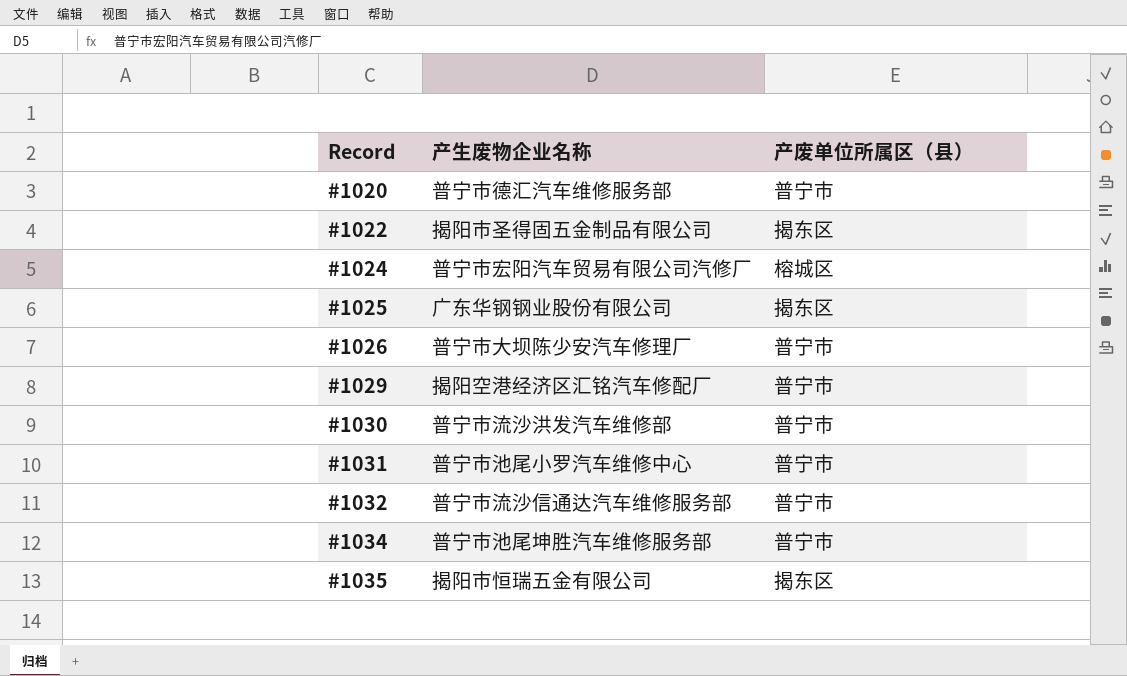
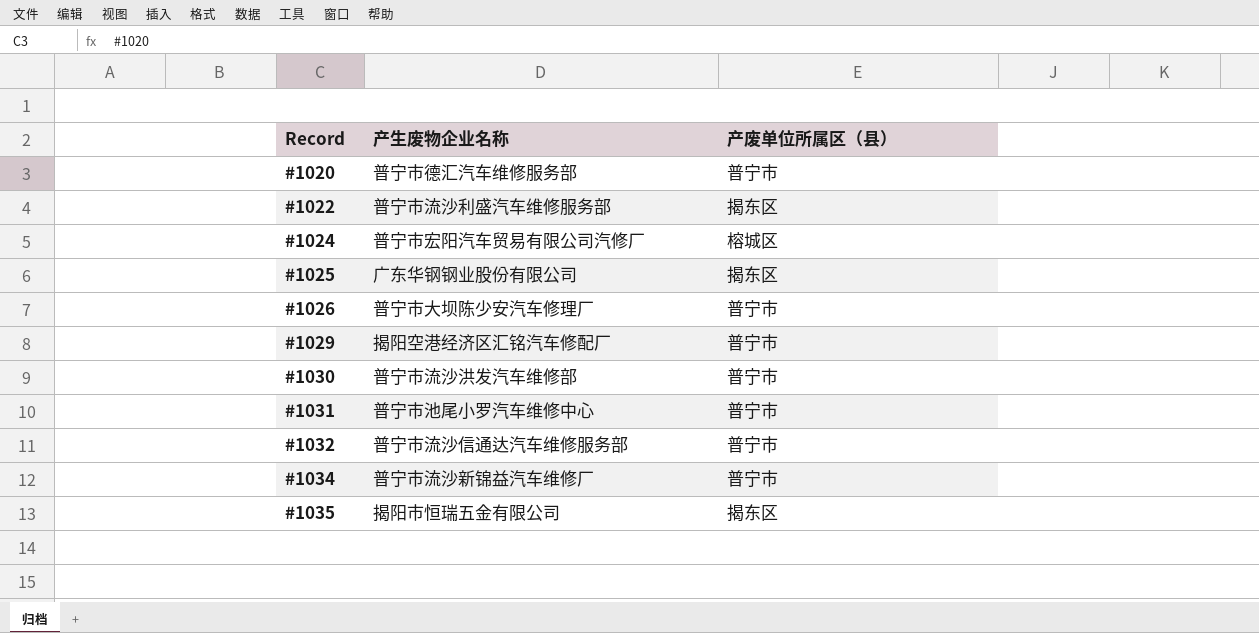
#1022 | 产生废物企业名称: 揭阳市圣得固五金制品有限公司 -> 普宁市流沙利盛汽车维修服务部
#1034 | 产生废物企业名称: 普宁市池尾坤胜汽车维修服务部 -> 普宁市流沙新锦益汽车维修厂

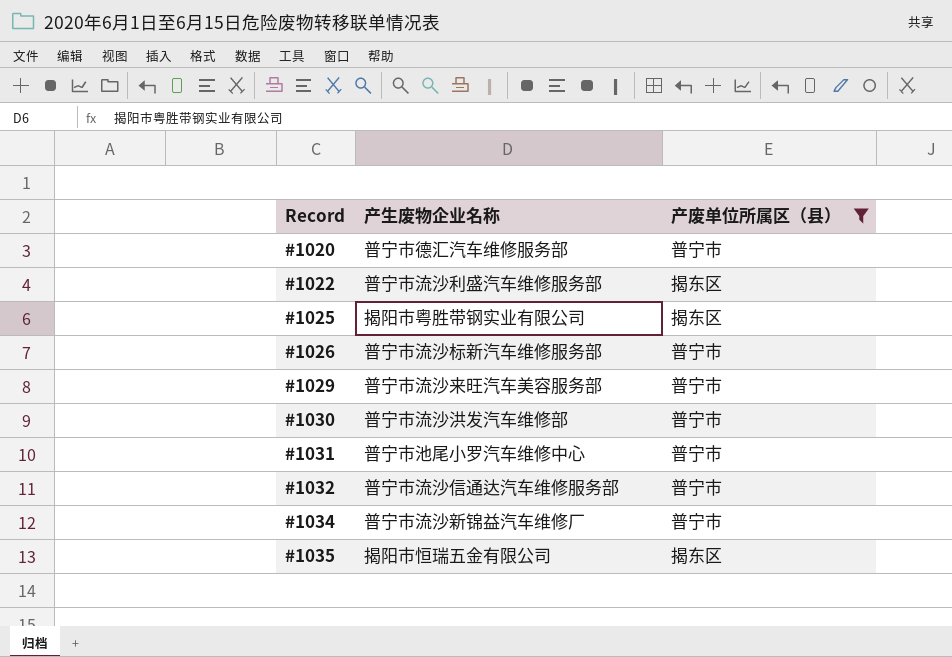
filter: none -> 产废单位所属区（县） != 榕城区
#1025 | 产生废物企业名称: 广东华钢钢业股份有限公司 -> 揭阳市粤胜带钢实业有限公司
#1026 | 产生废物企业名称: 普宁市大坝陈少安汽车修理厂 -> 普宁市流沙标新汽车维修服务部
#1029 | 产生废物企业名称: 揭阳空港经济区汇铭汽车修配厂 -> 普宁市流沙来旺汽车美容服务部

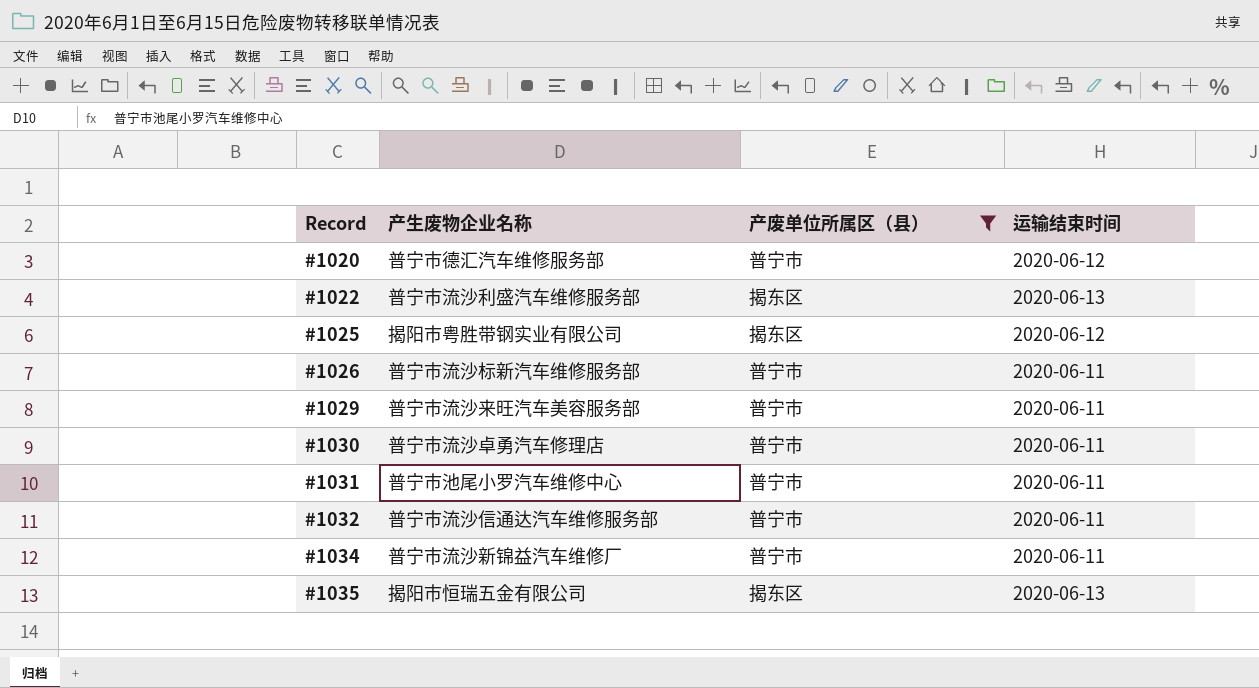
column 运输结束时间 | position: none -> 4
#1030 | 产生废物企业名称: 普宁市流沙洪发汽车维修部 -> 普宁市流沙卓勇汽车修理店

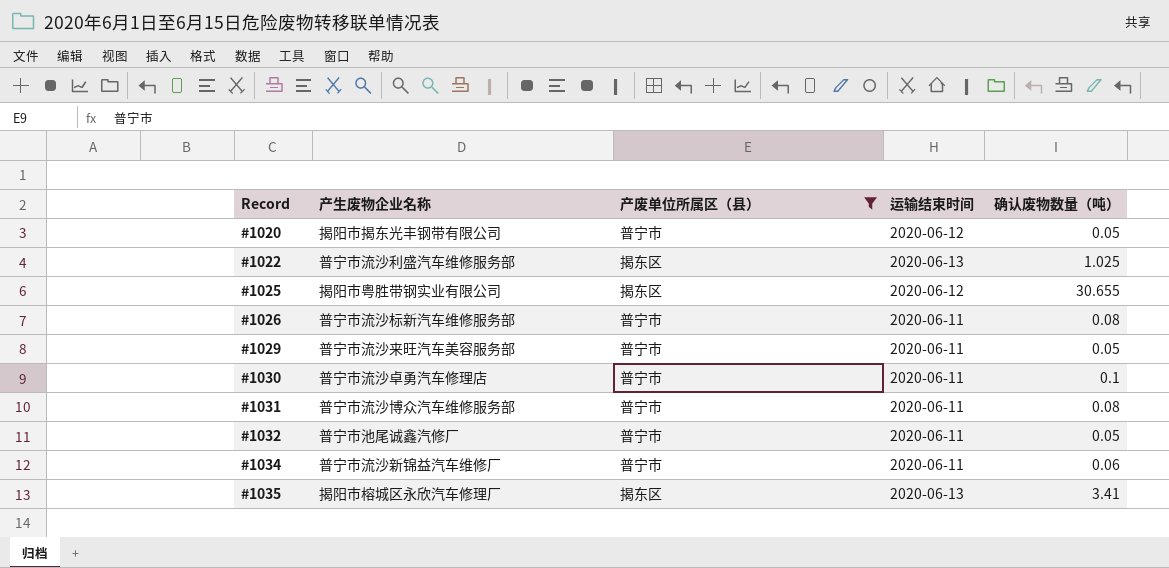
column 确认废物数量（吨） | position: none -> 5
#1020 | 产生废物企业名称: 普宁市德汇汽车维修服务部 -> 揭阳市揭东光丰钢带有限公司
#1031 | 产生废物企业名称: 普宁市池尾小罗汽车维修中心 -> 普宁市流沙博众汽车维修服务部
#1032 | 产生废物企业名称: 普宁市流沙信通达汽车维修服务部 -> 普宁市池尾诚鑫汽修厂
#1035 | 产生废物企业名称: 揭阳市恒瑞五金有限公司 -> 揭阳市榕城区永欣汽车修理厂

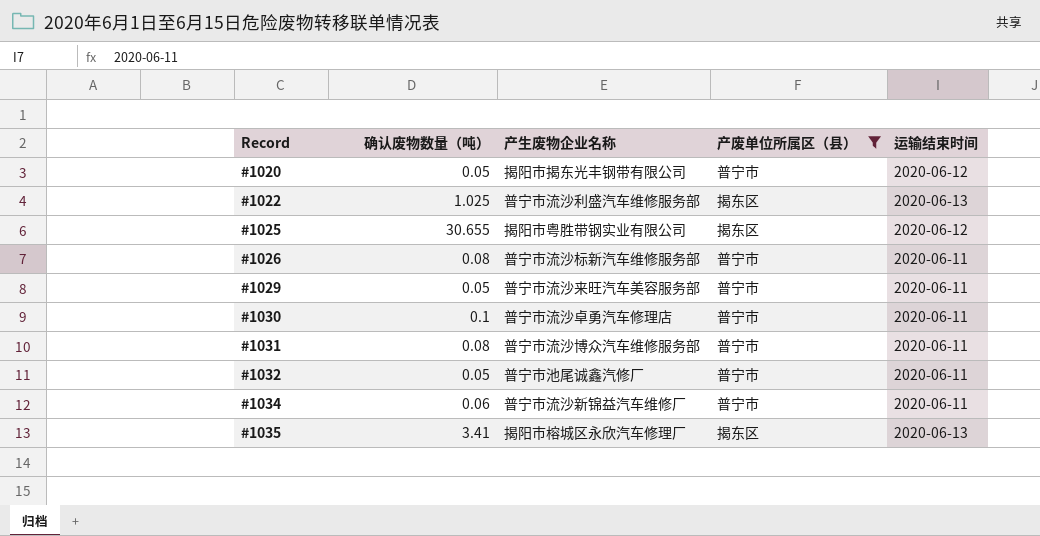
column 确认废物数量（吨） | position: 5 -> 2

